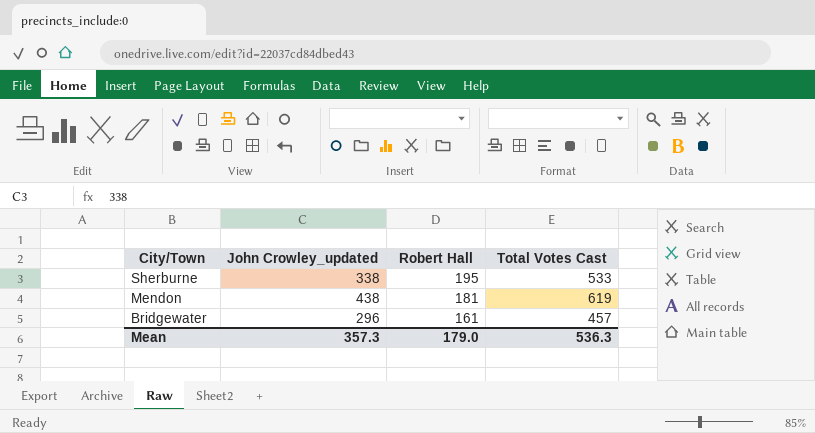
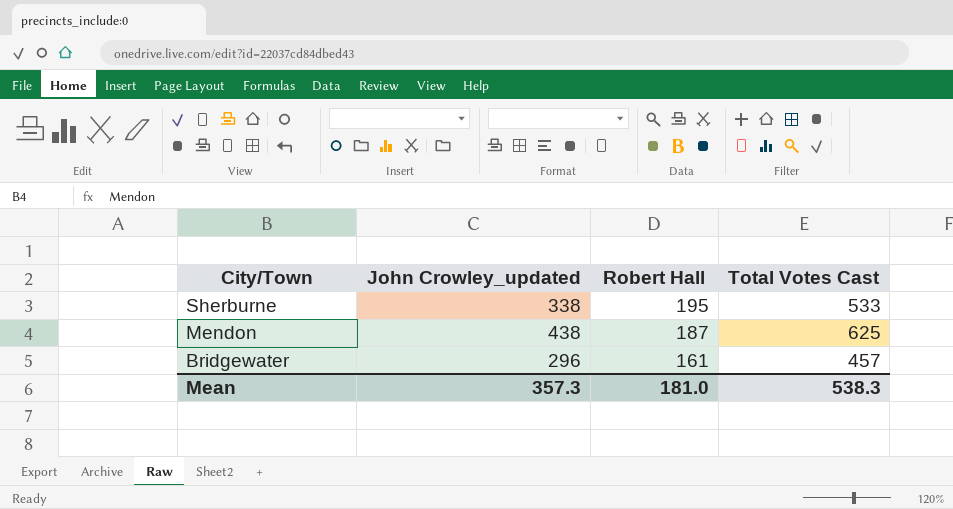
Mendon | Robert Hall: 181 -> 187
Mendon | Total Votes Cast: 619 -> 625
Mean | Robert Hall: 179.0 -> 181.0
Mean | Total Votes Cast: 536.3 -> 538.3

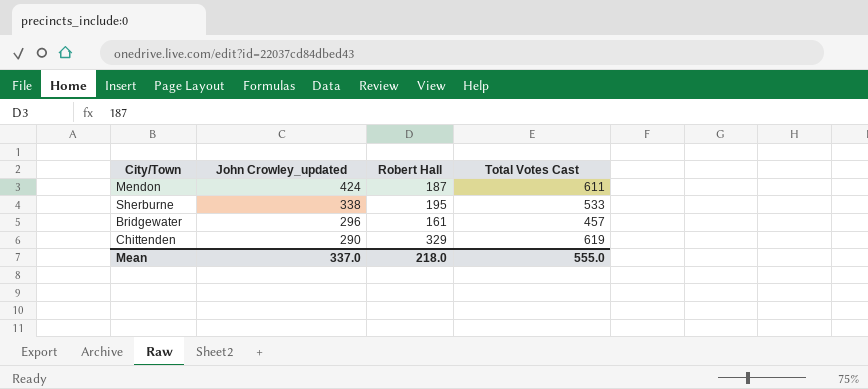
row order: City/Town descending -> John Crowley_updated descending
Mendon | John Crowley_updated: 438 -> 424
Mendon | Total Votes Cast: 625 -> 611
row Chittenden: none -> 290 | 329 | 619
Mean | John Crowley_updated: 357.3 -> 337.0
Mean | Robert Hall: 181.0 -> 218.0
Mean | Total Votes Cast: 538.3 -> 555.0

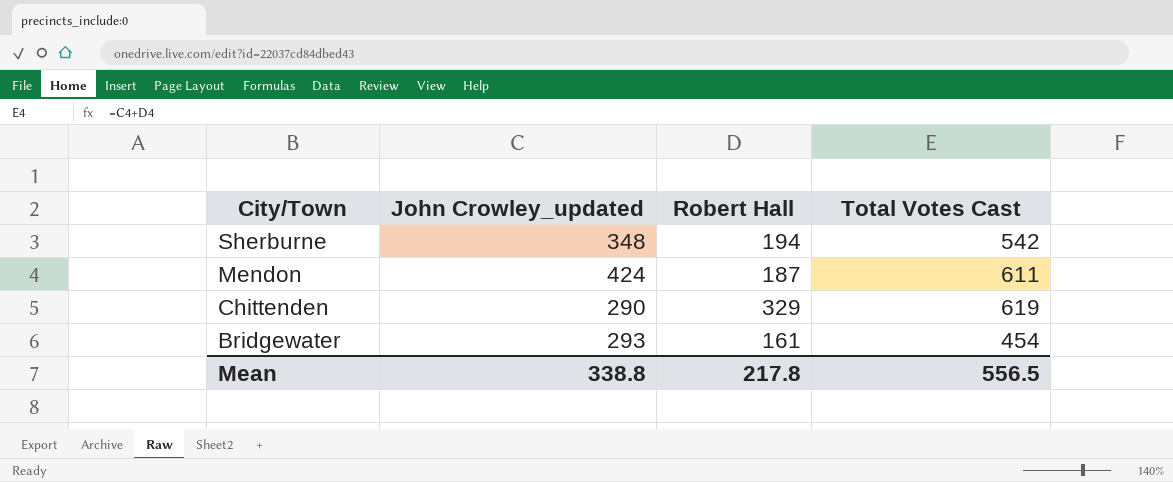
row order: John Crowley_updated descending -> City/Town descending
Sherburne | John Crowley_updated: 338 -> 348
Sherburne | Robert Hall: 195 -> 194
Sherburne | Total Votes Cast: 533 -> 542
Bridgewater | John Crowley_updated: 296 -> 293
Bridgewater | Total Votes Cast: 457 -> 454
Mean | John Crowley_updated: 337.0 -> 338.8
Mean | Robert Hall: 218.0 -> 217.8
Mean | Total Votes Cast: 555.0 -> 556.5

